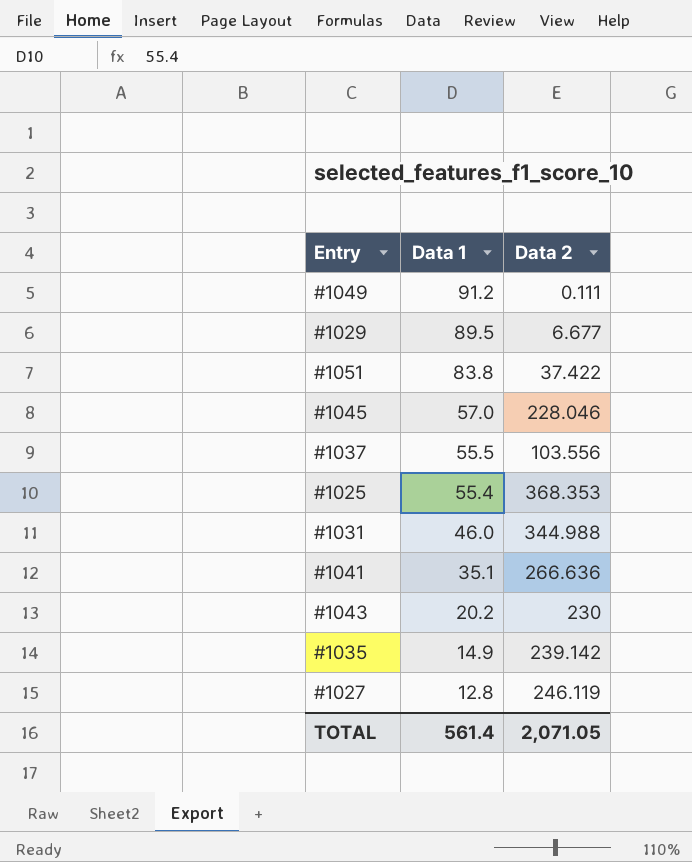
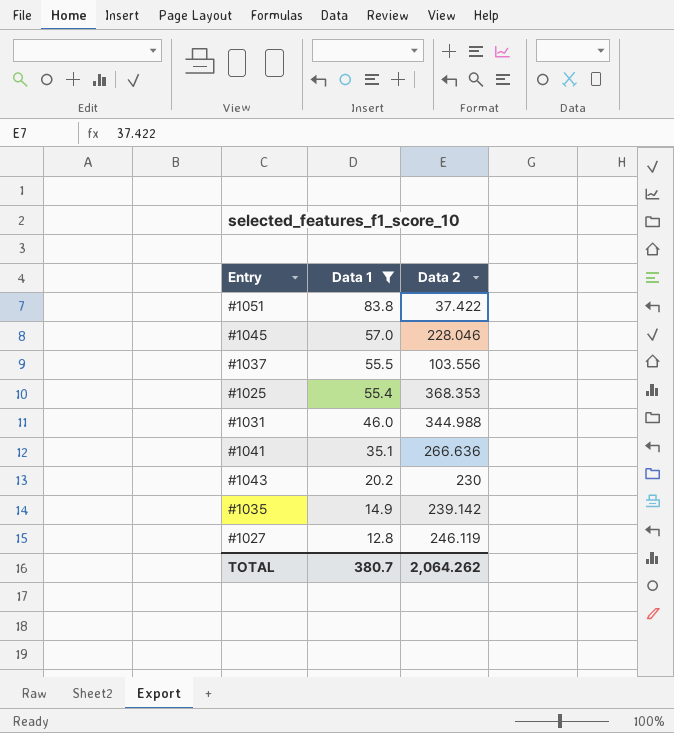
filter: none -> Data 1 <= 83.8
TOTAL | Data 1: 561.4 -> 380.7
TOTAL | Data 2: 2,071.05 -> 2,064.262

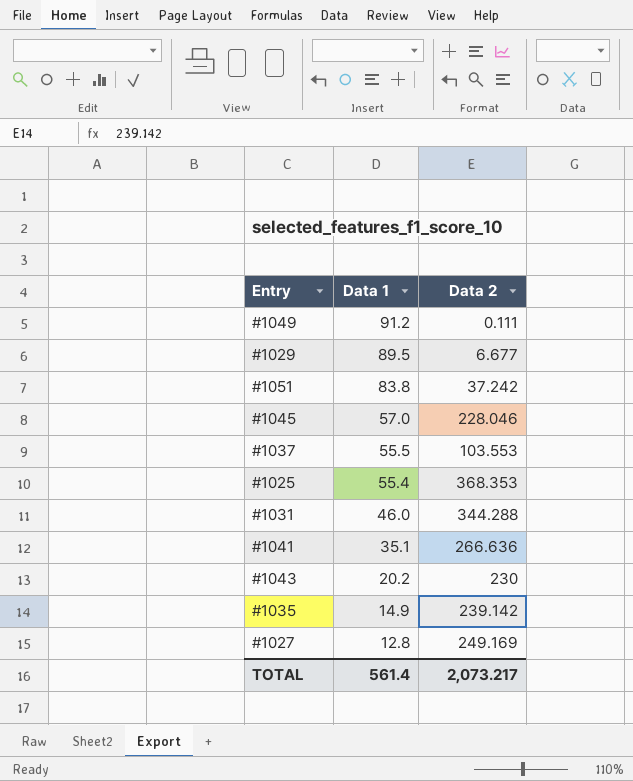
filter: Data 1 <= 83.8 -> none
#1051 | Data 2: 37.422 -> 37.242
#1037 | Data 2: 103.556 -> 103.553
#1031 | Data 2: 344.988 -> 344.288
#1027 | Data 2: 246.119 -> 249.169
TOTAL | Data 1: 380.7 -> 561.4
TOTAL | Data 2: 2,064.262 -> 2,073.217

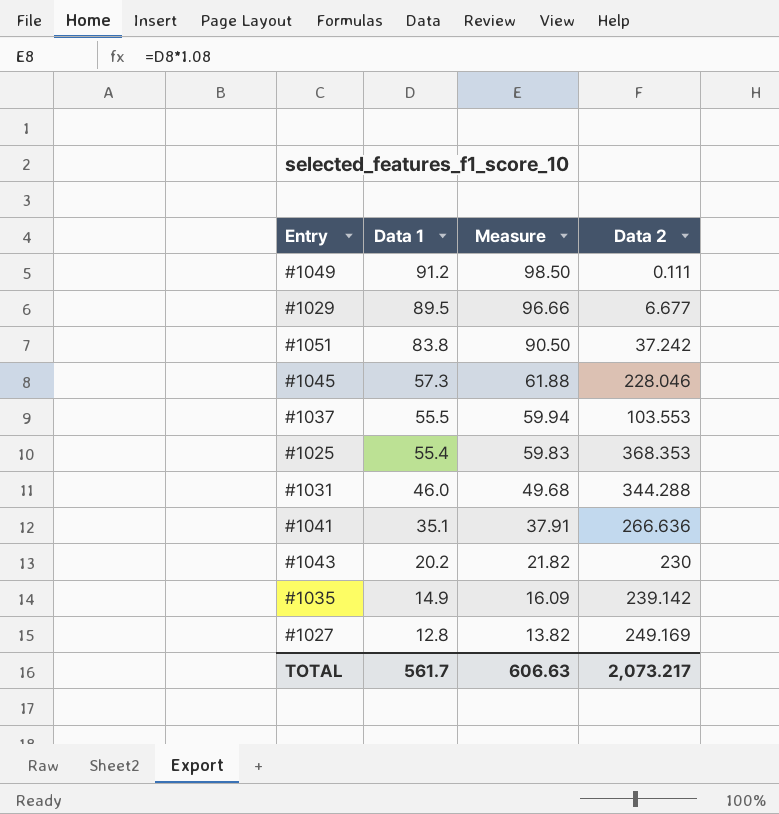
column Measure | formula: none -> [Data 1] * 1.08
#1045 | Data 1: 57.0 -> 57.3
TOTAL | Data 1: 561.4 -> 561.7

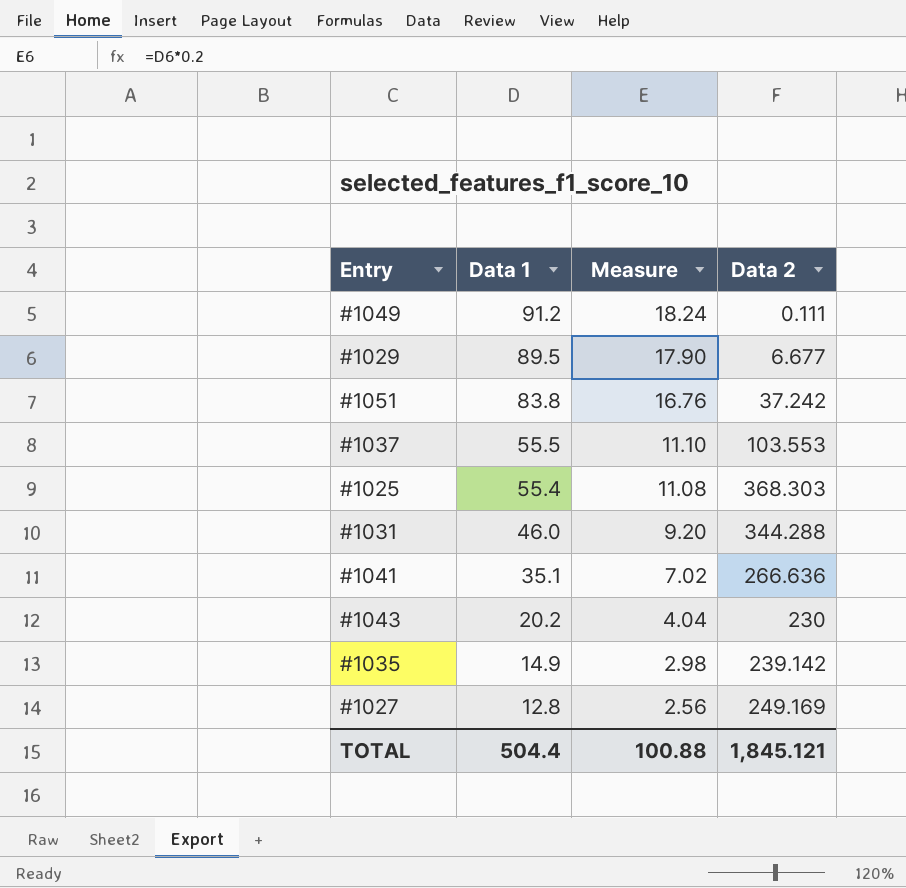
column Measure | formula: [Data 1] * 1.08 -> [Data 1] * 0.2
row #1045: 57.3 | 61.88 | 228.046 -> none
#1025 | Data 2: 368.353 -> 368.303
TOTAL | Data 1: 561.7 -> 504.4
TOTAL | Measure: 606.63 -> 100.88
TOTAL | Data 2: 2,073.217 -> 1,845.121

